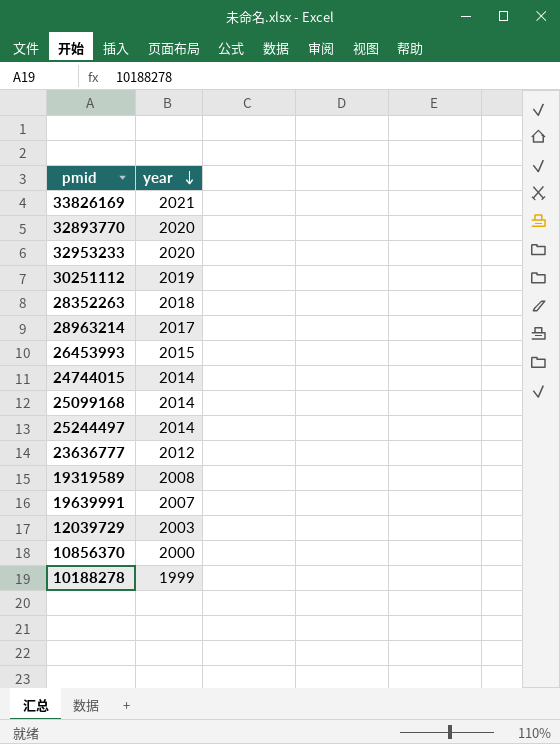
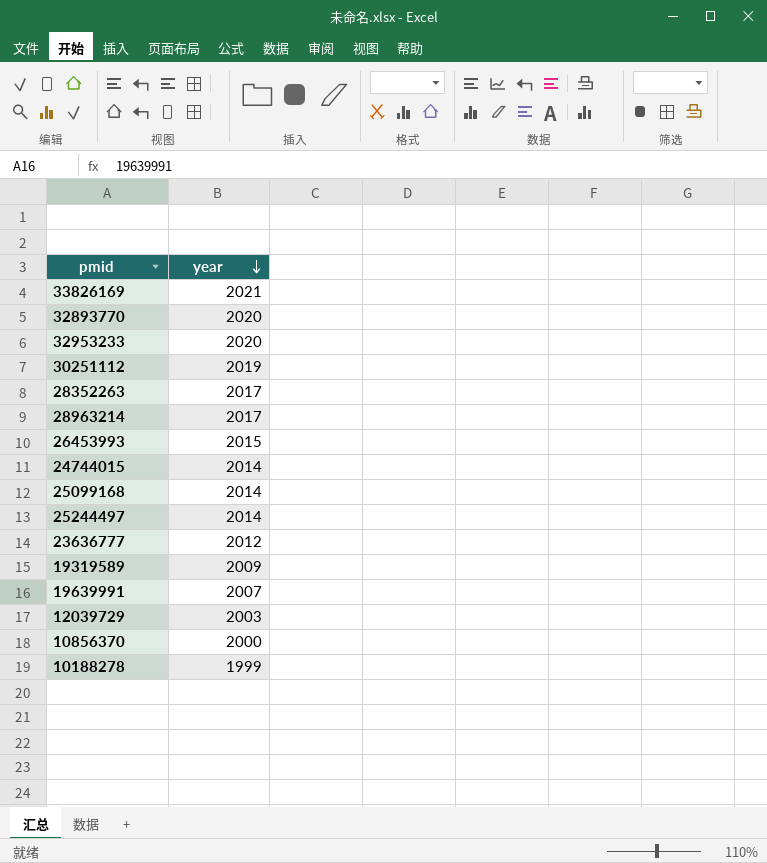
28352263 | year: 2018 -> 2017
19319589 | year: 2008 -> 2009

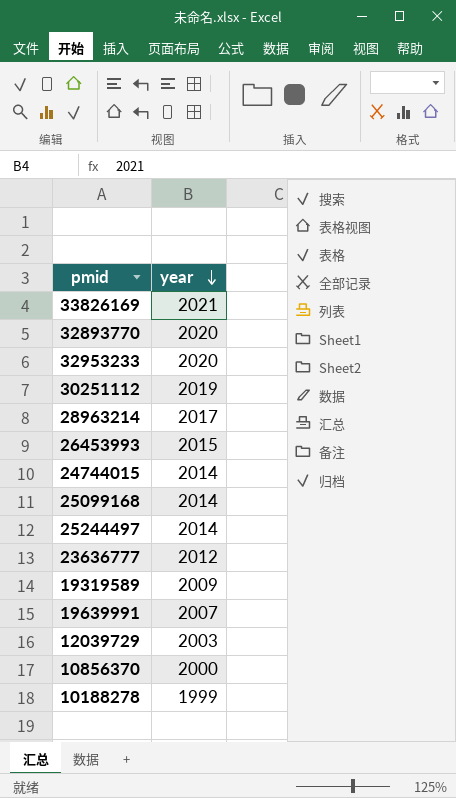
row 28352263: 2017 -> none

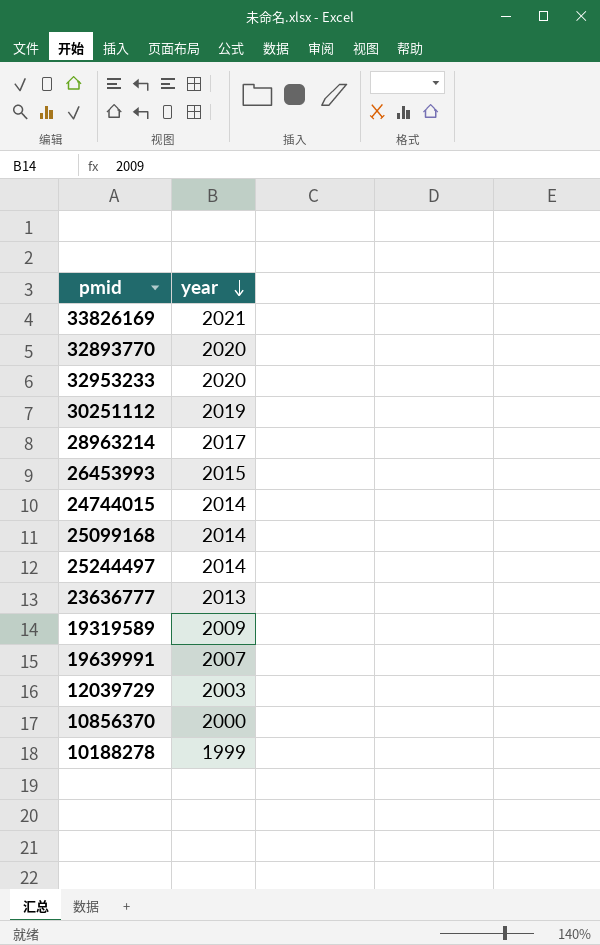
23636777 | year: 2012 -> 2013

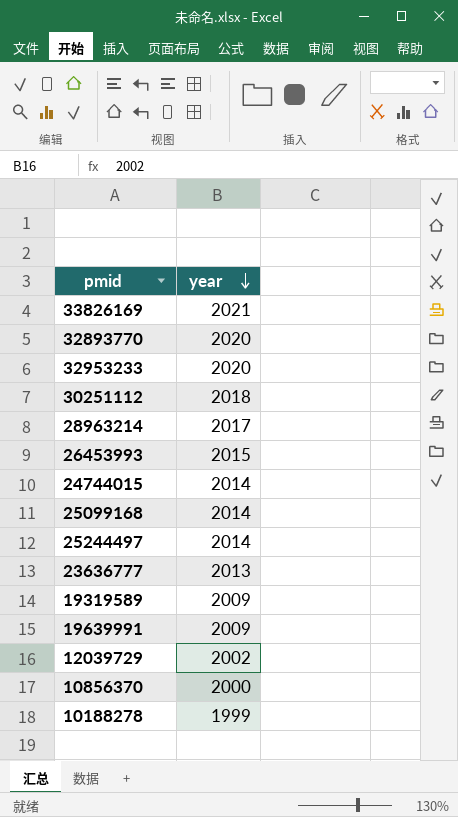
30251112 | year: 2019 -> 2018
19639991 | year: 2007 -> 2009
12039729 | year: 2003 -> 2002

